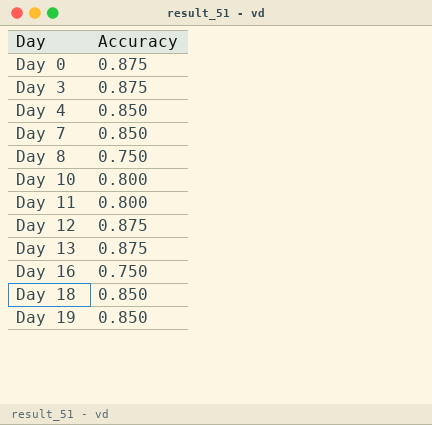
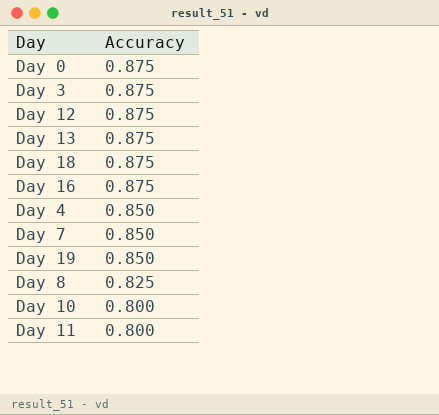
row order: Day ascending -> Accuracy descending
Day 18 | Accuracy: 0.850 -> 0.875
Day 16 | Accuracy: 0.750 -> 0.875
Day 8 | Accuracy: 0.750 -> 0.825

